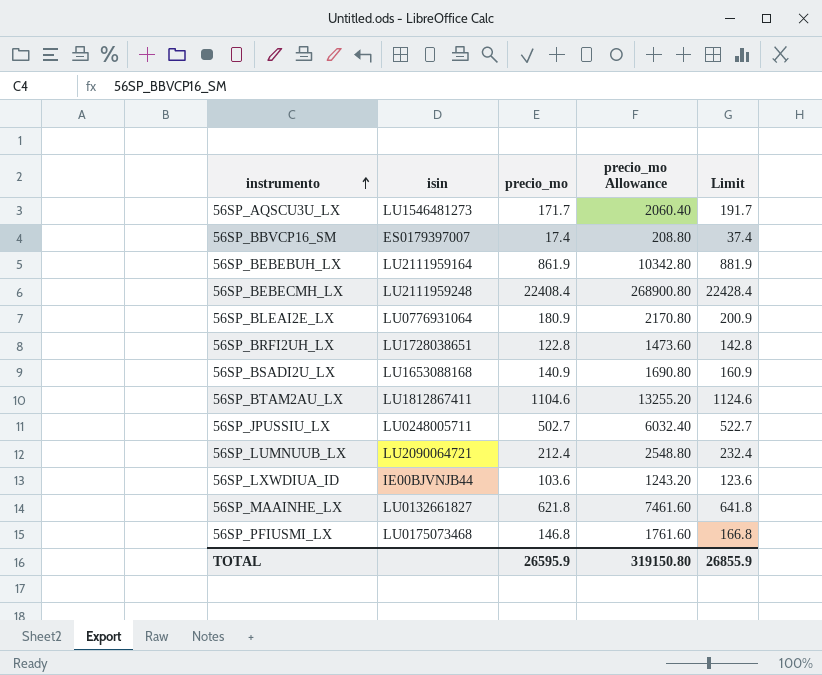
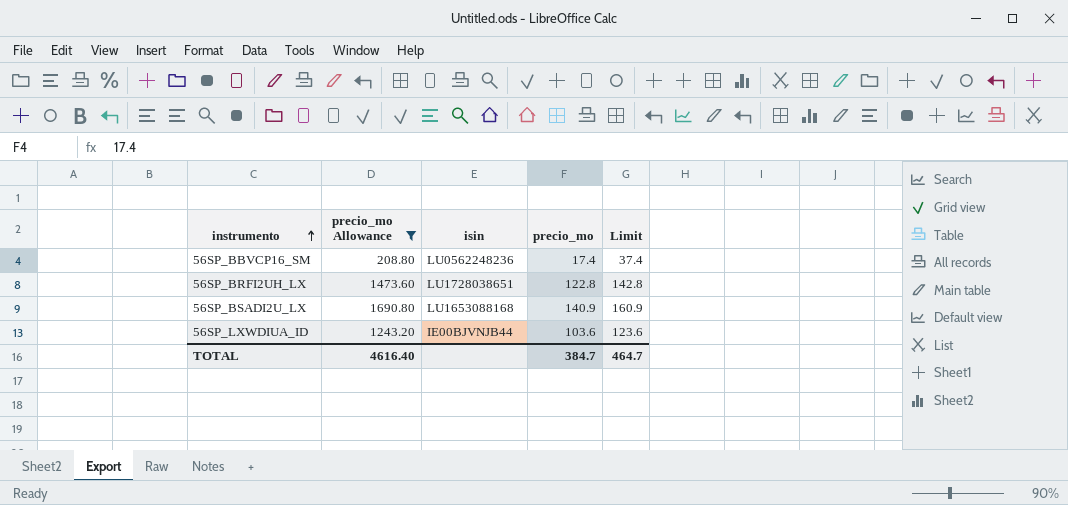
filter: none -> precio_mo Allowance <= 1690.80
column precio_mo Allowance | position: 4 -> 2
56SP_BBVCP16_SM | isin: ES0179397007 -> LU0562248236
TOTAL | precio_mo Allowance: 319150.80 -> 4616.40
TOTAL | precio_mo: 26595.9 -> 384.7
TOTAL | Limit: 26855.9 -> 464.7

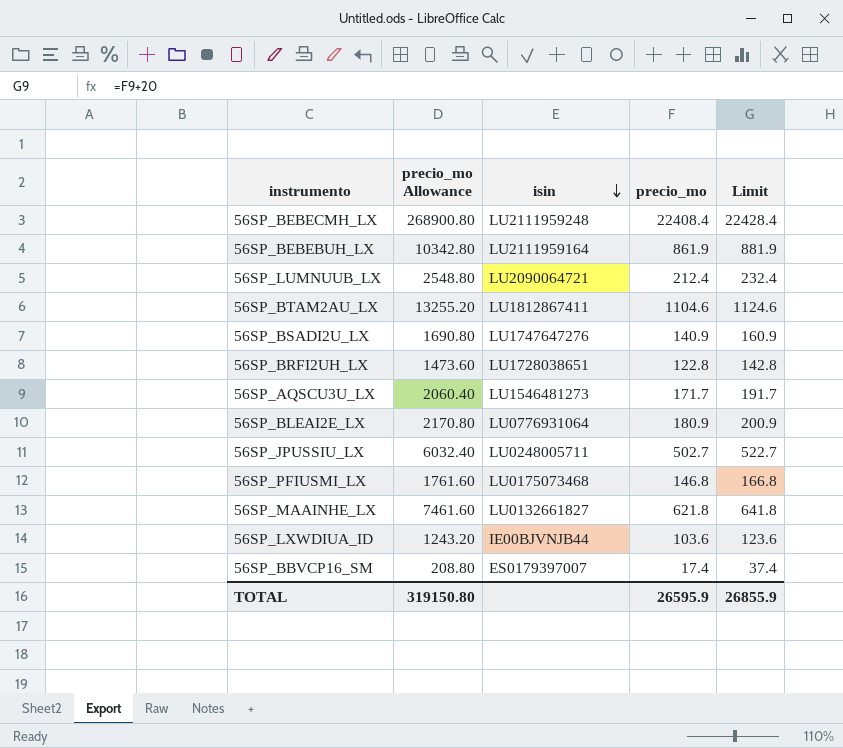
filter: precio_mo Allowance <= 1690.80 -> none
row order: instrumento ascending -> isin descending
56SP_BSADI2U_LX | isin: LU1653088168 -> LU1747647276
56SP_BBVCP16_SM | isin: LU0562248236 -> ES0179397007
TOTAL | precio_mo Allowance: 4616.40 -> 319150.80
TOTAL | precio_mo: 384.7 -> 26595.9
TOTAL | Limit: 464.7 -> 26855.9

